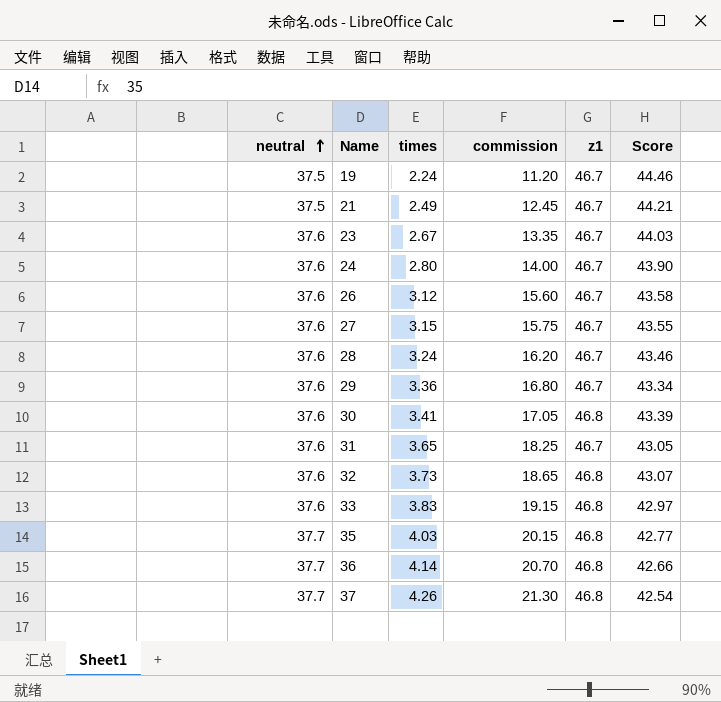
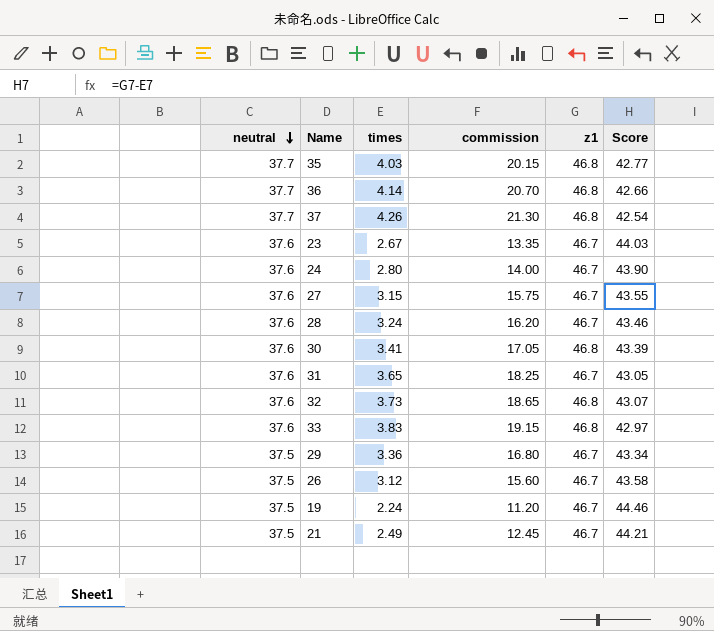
row order: neutral ascending -> neutral descending
29 | neutral: 37.6 -> 37.5
26 | neutral: 37.6 -> 37.5

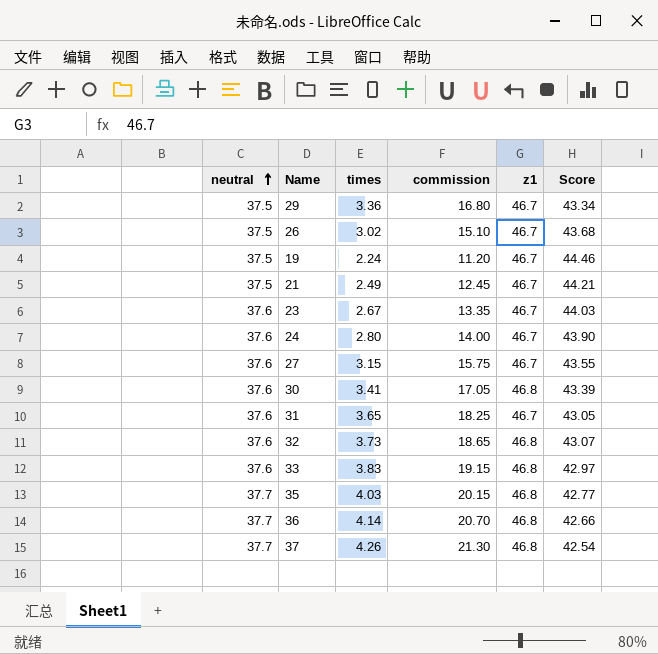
row order: neutral descending -> neutral ascending
row 28: 37.6 | 3.24 | 16.20 | 46.7 | 43.46 -> none
26 | times: 3.12 -> 3.02
26 | commission: 15.60 -> 15.10
26 | Score: 43.58 -> 43.68

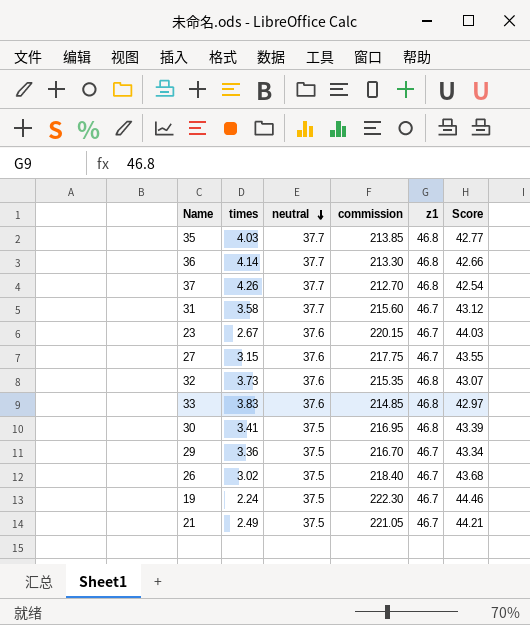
row order: neutral ascending -> neutral descending
column neutral | position: 1 -> 3
column commission | formula: [times] * 5 -> [Score] * 5
row 24: 37.6 | 2.80 | 14.00 | 46.7 | 43.90 -> none
31 | times: 3.65 -> 3.58
31 | neutral: 37.6 -> 37.7
31 | Score: 43.05 -> 43.12
30 | neutral: 37.6 -> 37.5

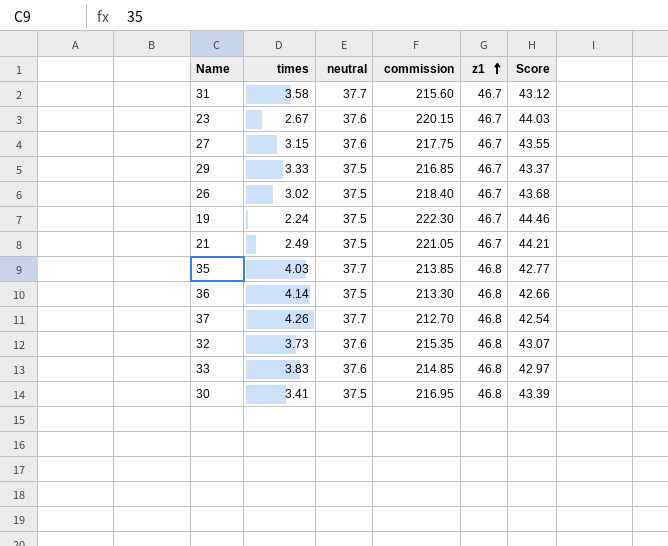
row order: neutral descending -> z1 ascending
29 | times: 3.36 -> 3.33
29 | commission: 216.70 -> 216.85
29 | Score: 43.34 -> 43.37
36 | neutral: 37.7 -> 37.5

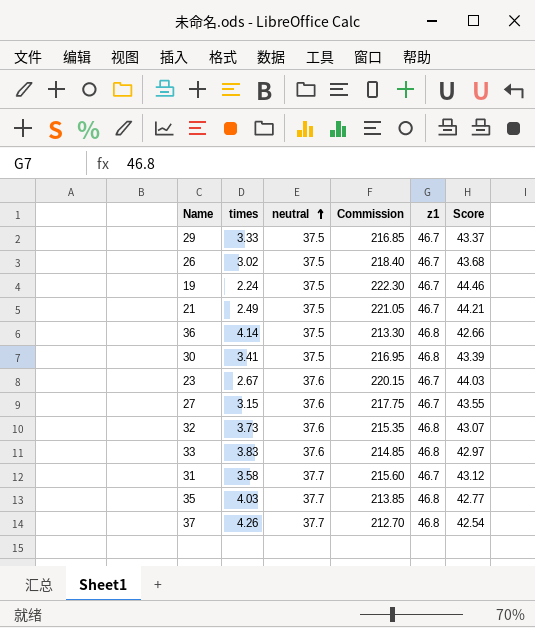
row order: z1 ascending -> neutral ascending
column name: commission -> Commission

